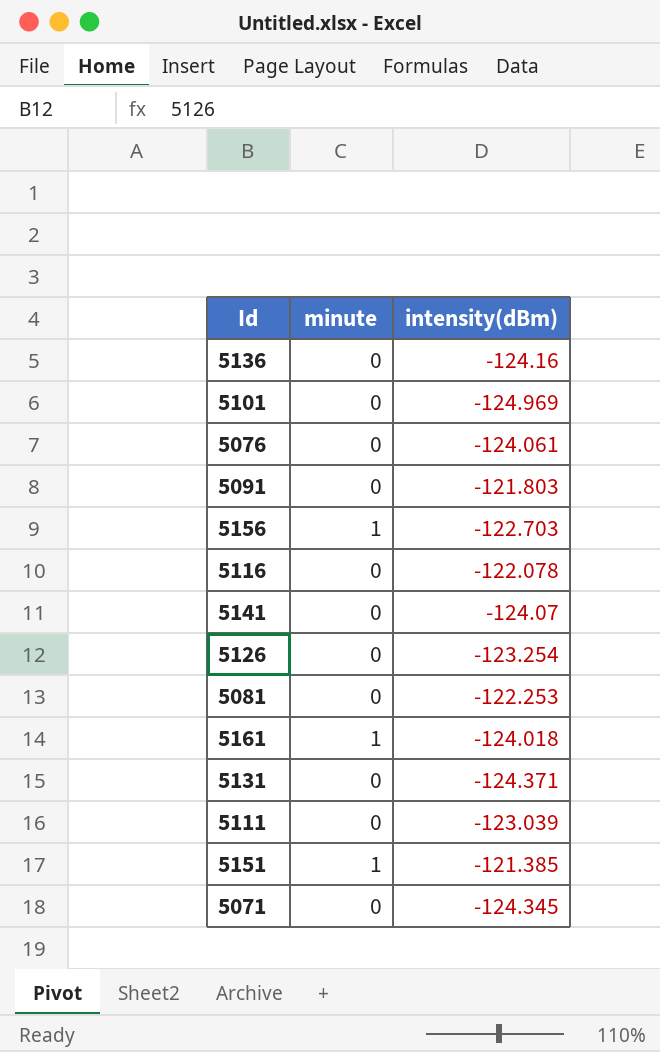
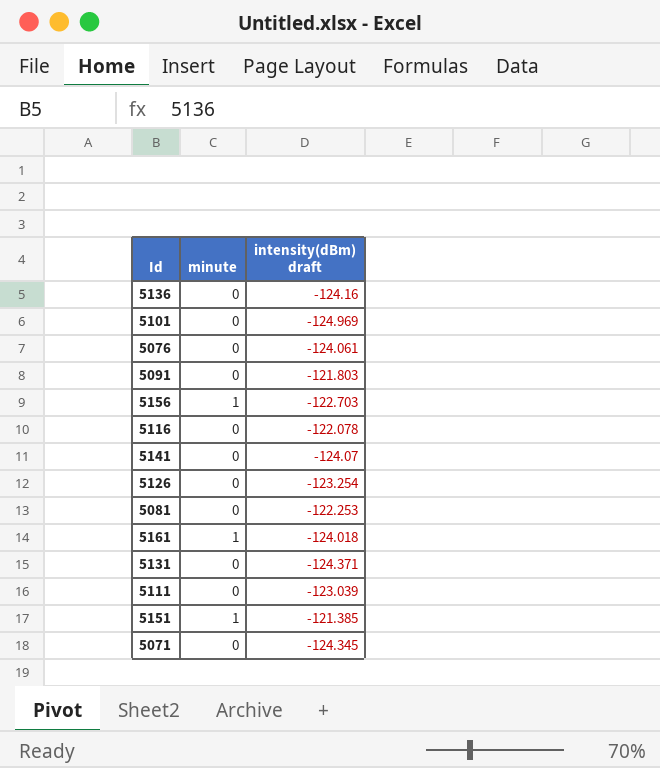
column name: intensity(dBm) -> intensity(dBm) draft

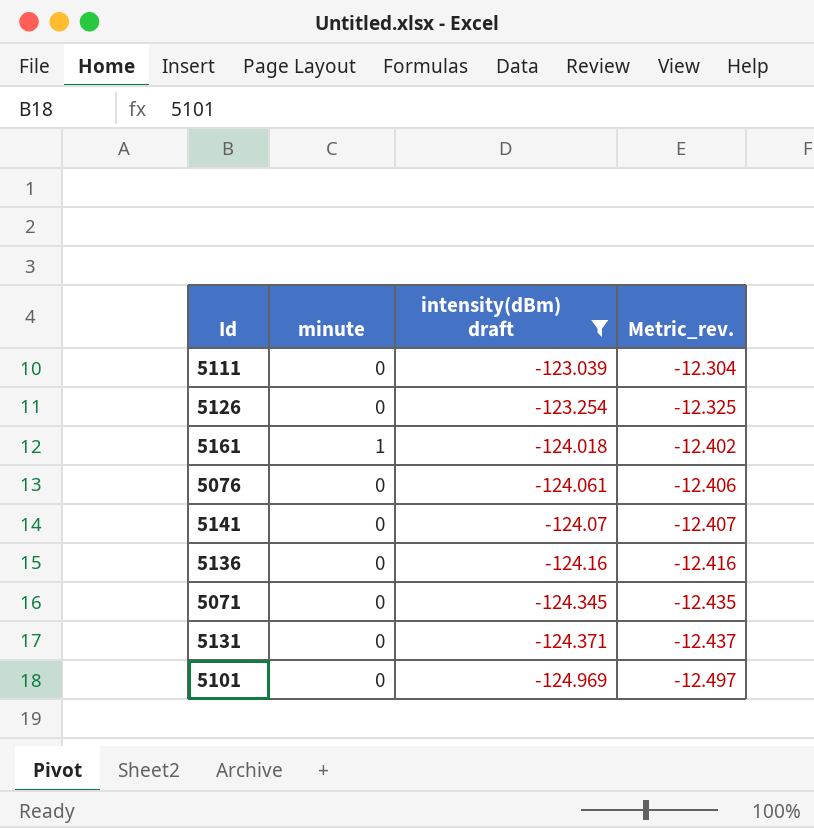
filter: none -> intensity(dBm) draft <= -123.039
row order: none -> intensity(dBm) draft descending
column Metric_rev. | formula: none -> [intensity(dBm) draft] * 0.1

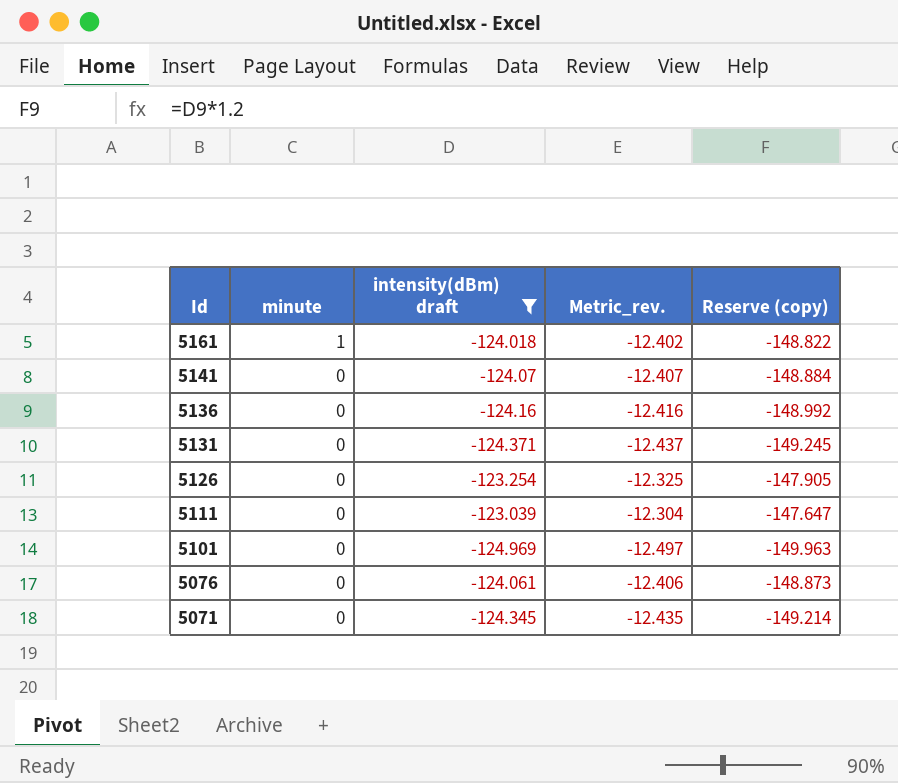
row order: intensity(dBm) draft descending -> Id descending
column Reserve (copy) | formula: none -> [intensity(dBm) draft] * 1.2

